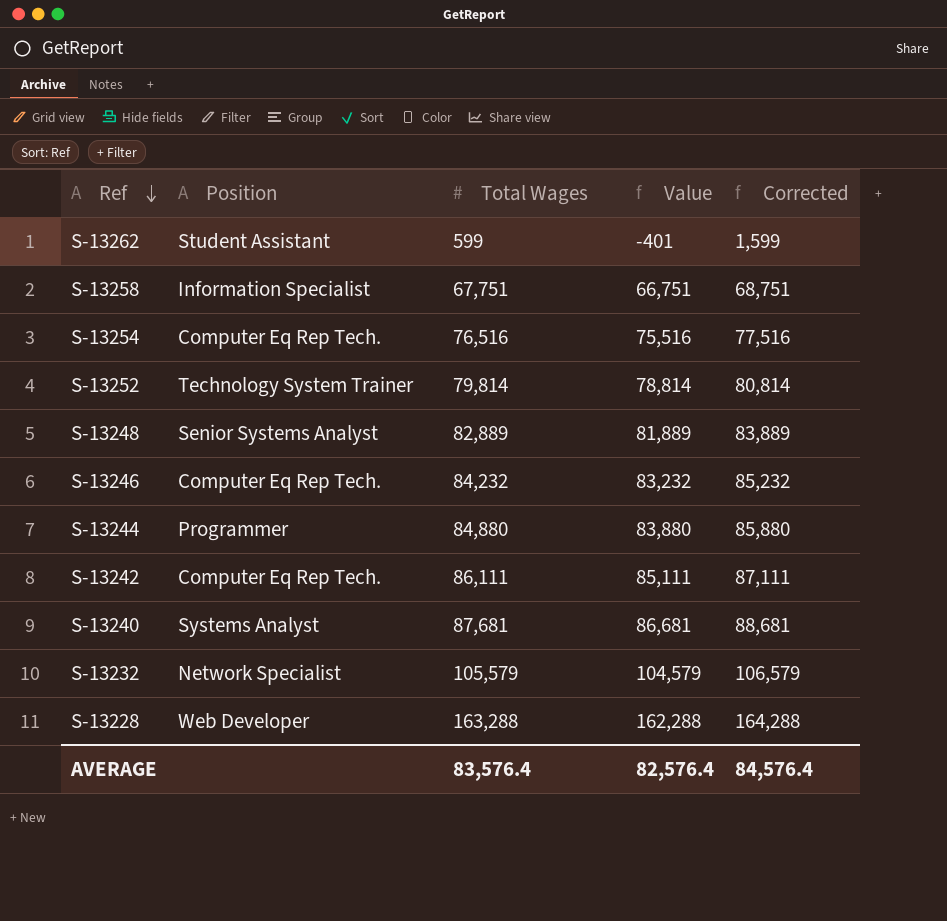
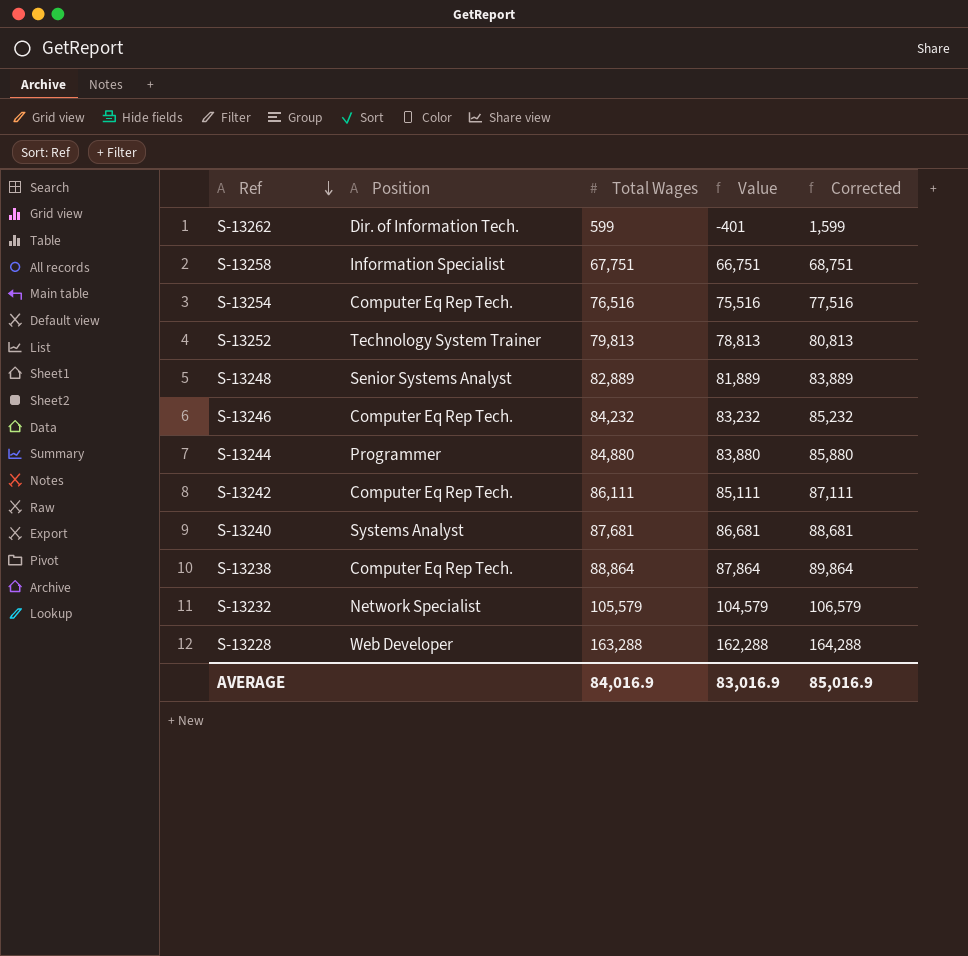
S-13262 | Position: Student Assistant -> Dir. of Information Tech.
S-13252 | Total Wages: 79,814 -> 79,813
S-13252 | Value: 78,814 -> 78,813
S-13252 | Corrected: 80,814 -> 80,813
row S-13238: none -> Computer Eq Rep Tech. | 88,864 | 87,864 | 89,864
AVERAGE | Total Wages: 83,576.4 -> 84,016.9
AVERAGE | Value: 82,576.4 -> 83,016.9
AVERAGE | Corrected: 84,576.4 -> 85,016.9

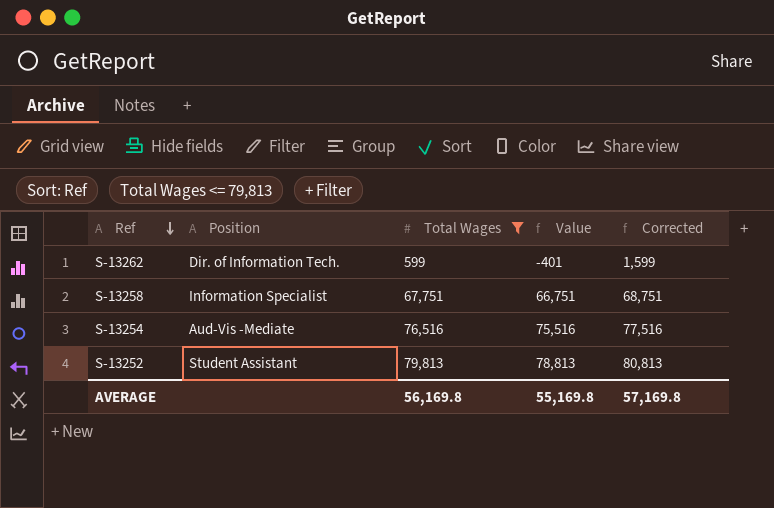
filter: none -> Total Wages <= 79,813
S-13254 | Position: Computer Eq Rep Tech. -> Aud-Vis -Mediate
S-13252 | Position: Technology System Trainer -> Student Assistant
AVERAGE | Total Wages: 84,016.9 -> 56,169.8
AVERAGE | Value: 83,016.9 -> 55,169.8
AVERAGE | Corrected: 85,016.9 -> 57,169.8

